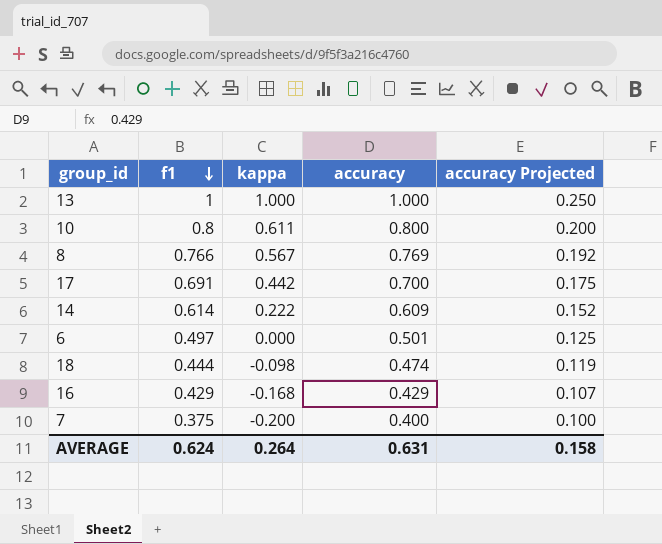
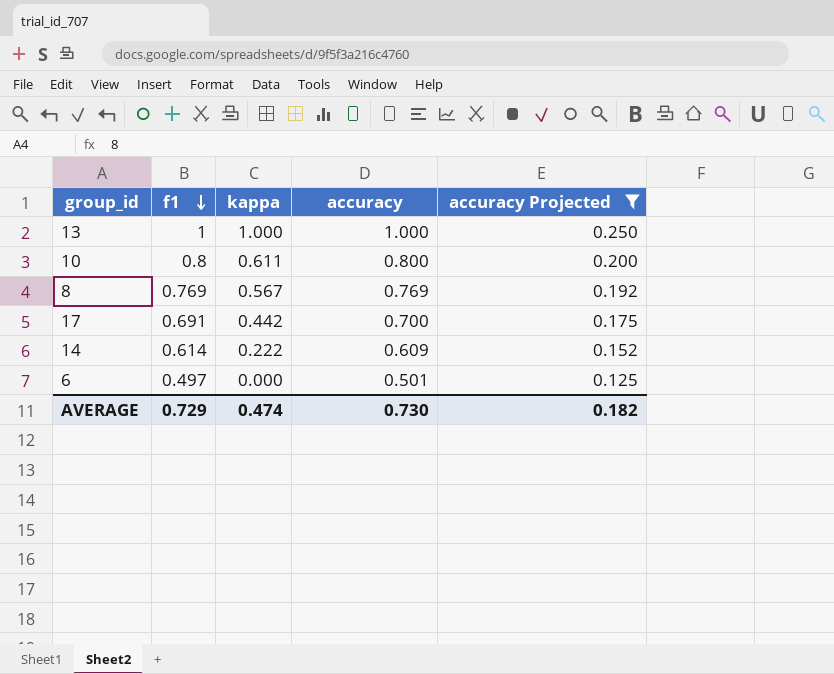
filter: none -> accuracy Projected >= 0.125
8 | f1: 0.766 -> 0.769
AVERAGE | f1: 0.624 -> 0.729
AVERAGE | kappa: 0.264 -> 0.474
AVERAGE | accuracy: 0.631 -> 0.730
AVERAGE | accuracy Projected: 0.158 -> 0.182

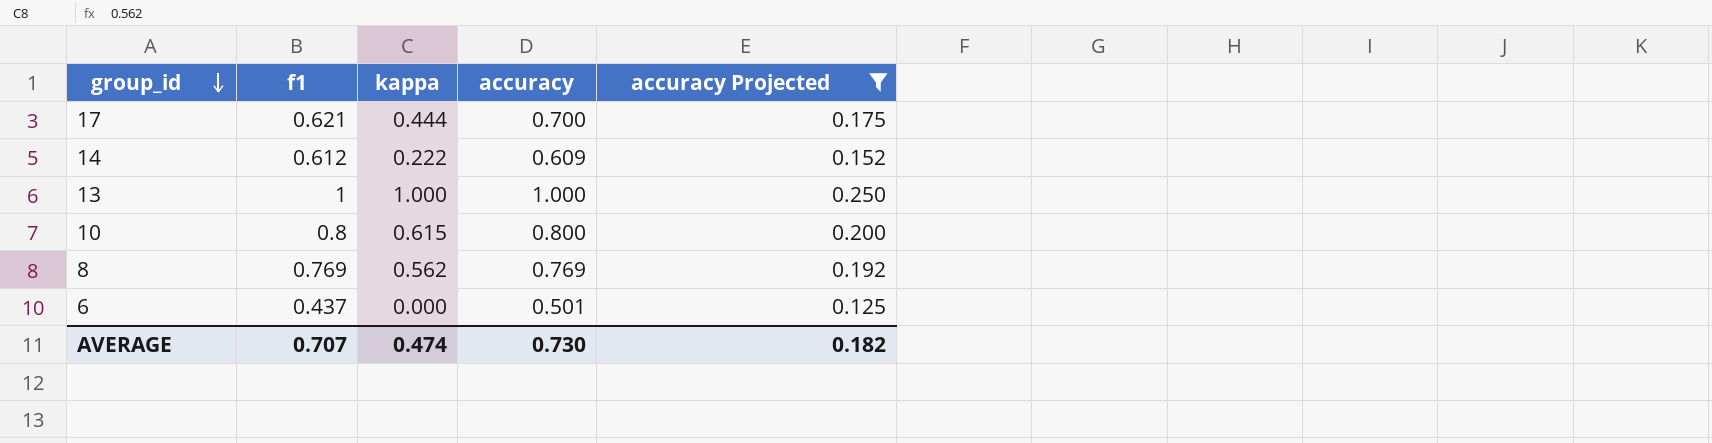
row order: f1 descending -> group_id descending
17 | f1: 0.691 -> 0.621
17 | kappa: 0.442 -> 0.444
14 | f1: 0.614 -> 0.612
10 | kappa: 0.611 -> 0.615
8 | kappa: 0.567 -> 0.562
6 | f1: 0.497 -> 0.437
AVERAGE | f1: 0.729 -> 0.707

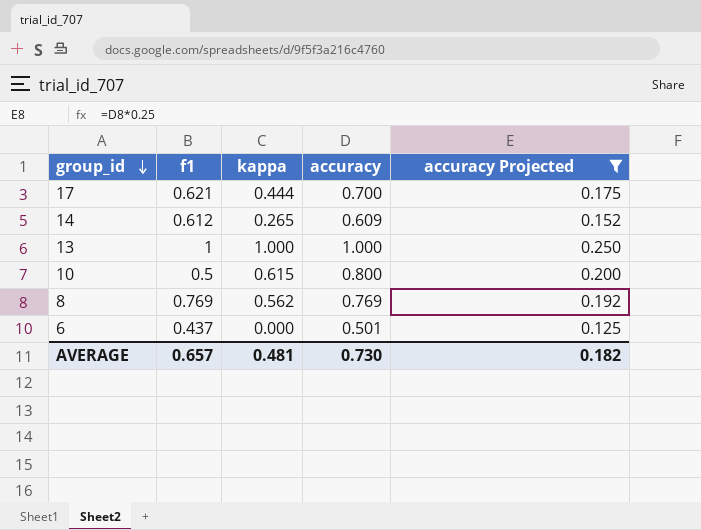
14 | kappa: 0.222 -> 0.265
10 | f1: 0.8 -> 0.5
AVERAGE | f1: 0.707 -> 0.657
AVERAGE | kappa: 0.474 -> 0.481

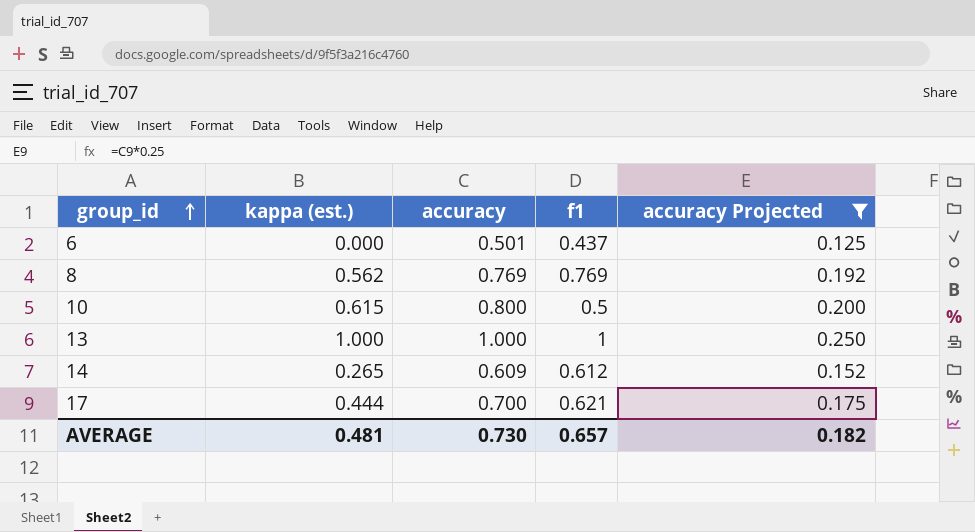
row order: group_id descending -> group_id ascending
column name: kappa -> kappa (est.)
column f1 | position: 2 -> 4

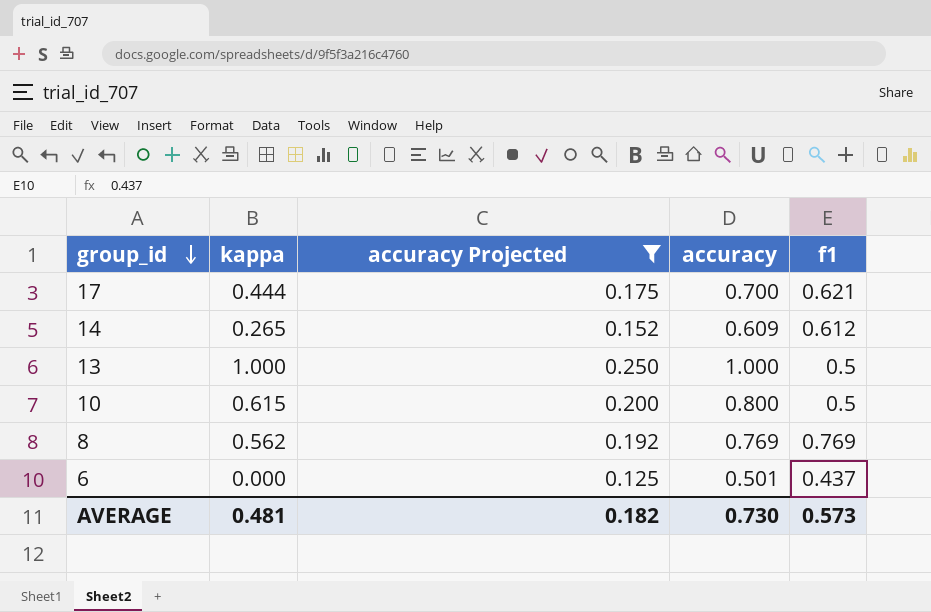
row order: group_id ascending -> group_id descending
column name: kappa (est.) -> kappa
column accuracy Projected | position: 5 -> 3
13 | f1: 1 -> 0.5
AVERAGE | f1: 0.657 -> 0.573

